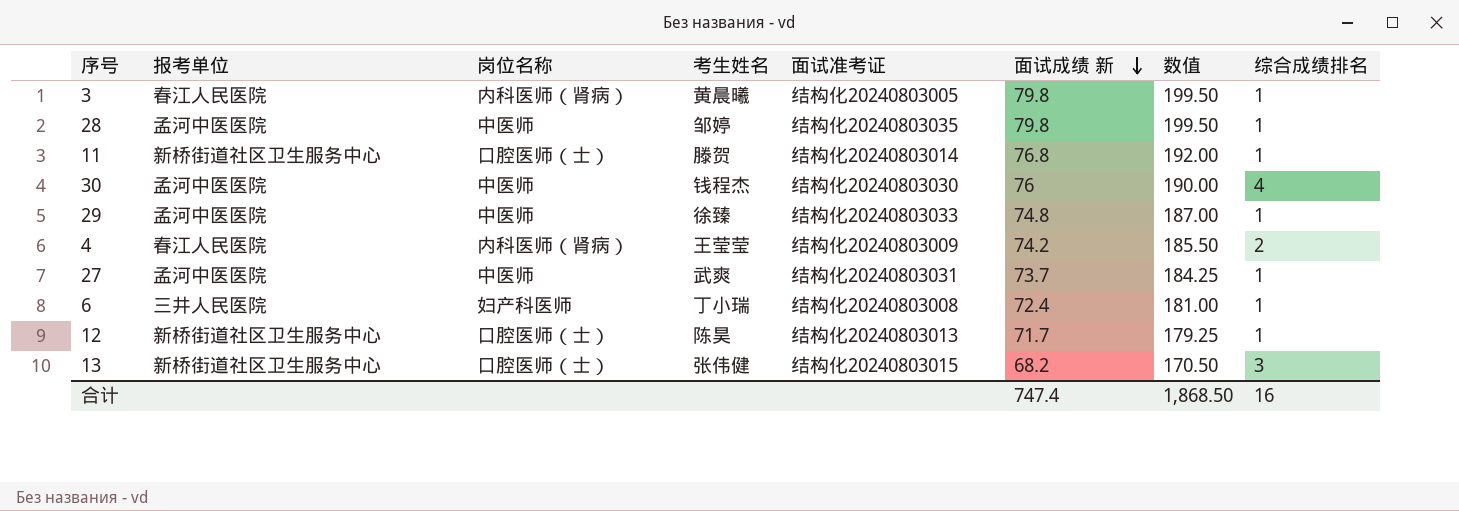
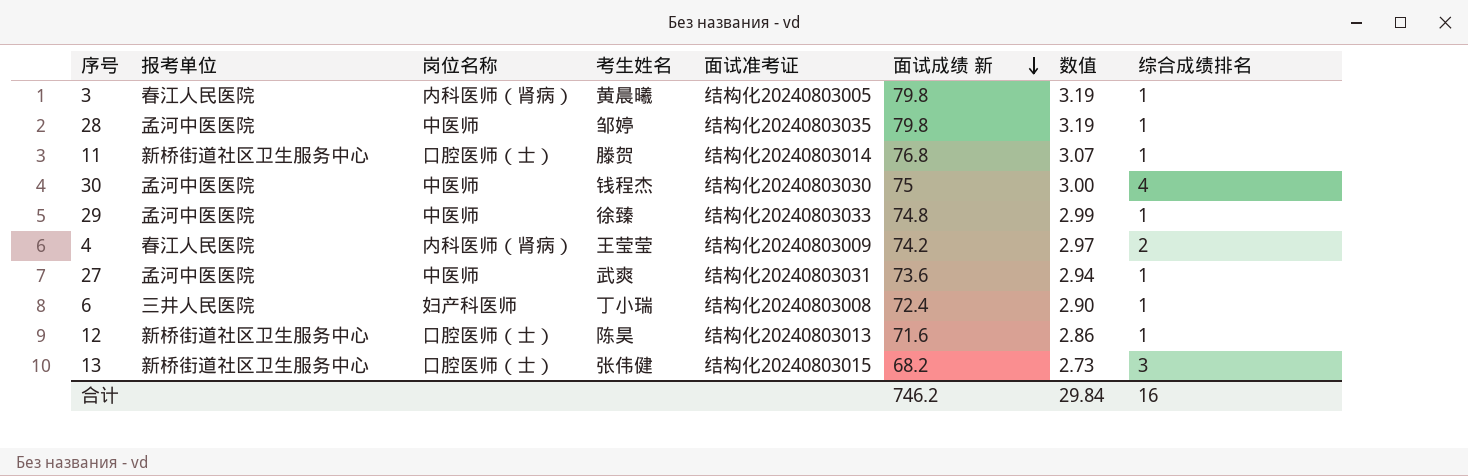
column 数值 | formula: [面试成绩 新] * 2.5 -> [面试成绩 新] * 0.04
30 | 面试成绩 新: 76 -> 75
27 | 面试成绩 新: 73.7 -> 73.6
12 | 面试成绩 新: 71.7 -> 71.6
合计 | 面试成绩 新: 747.4 -> 746.2
合计 | 数值: 1,868.50 -> 29.84

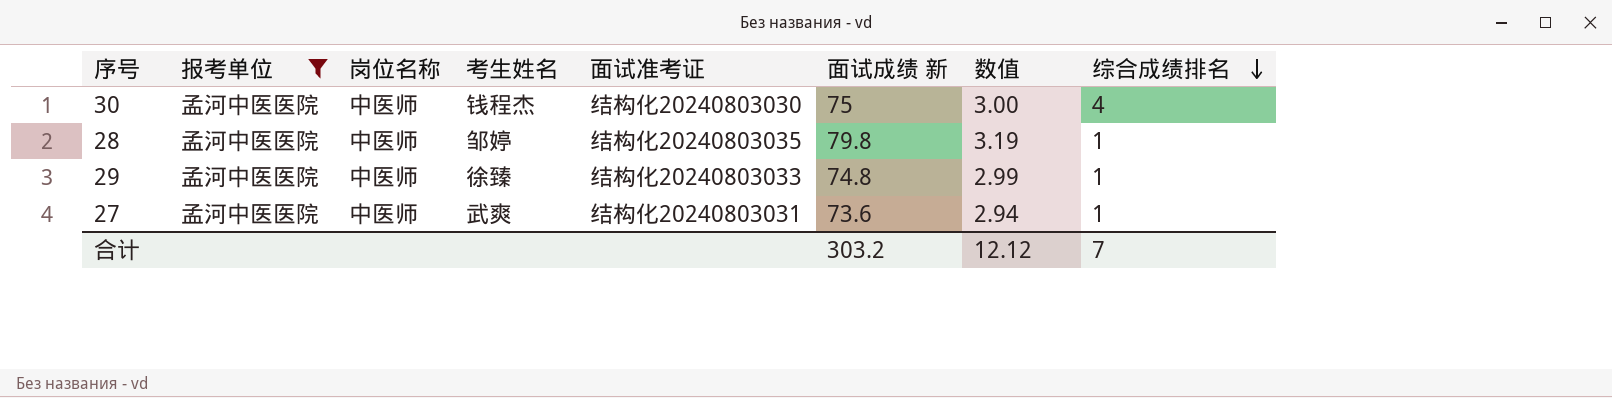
filter: none -> 报考单位 = 孟河中医医院
row order: 面试成绩 新 descending -> 综合成绩排名 descending
合计 | 面试成绩 新: 746.2 -> 303.2
合计 | 数值: 29.84 -> 12.12
合计 | 综合成绩排名: 16 -> 7

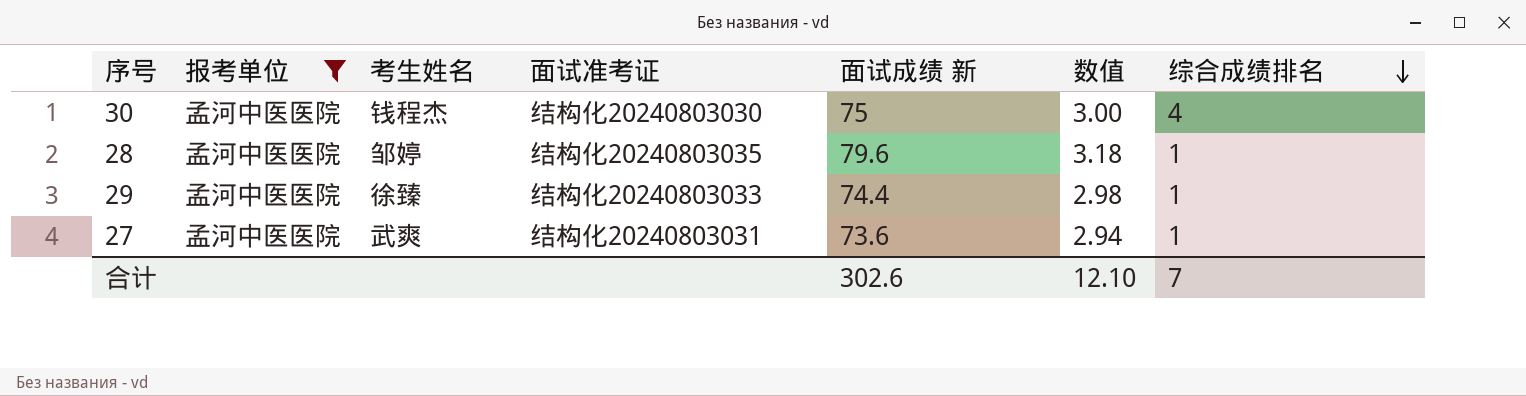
column 岗位名称 | position: 3 -> none
28 | 面试成绩 新: 79.8 -> 79.6
28 | 数值: 3.19 -> 3.18
29 | 面试成绩 新: 74.8 -> 74.4
29 | 数值: 2.99 -> 2.98
合计 | 面试成绩 新: 303.2 -> 302.6
合计 | 数值: 12.12 -> 12.10

